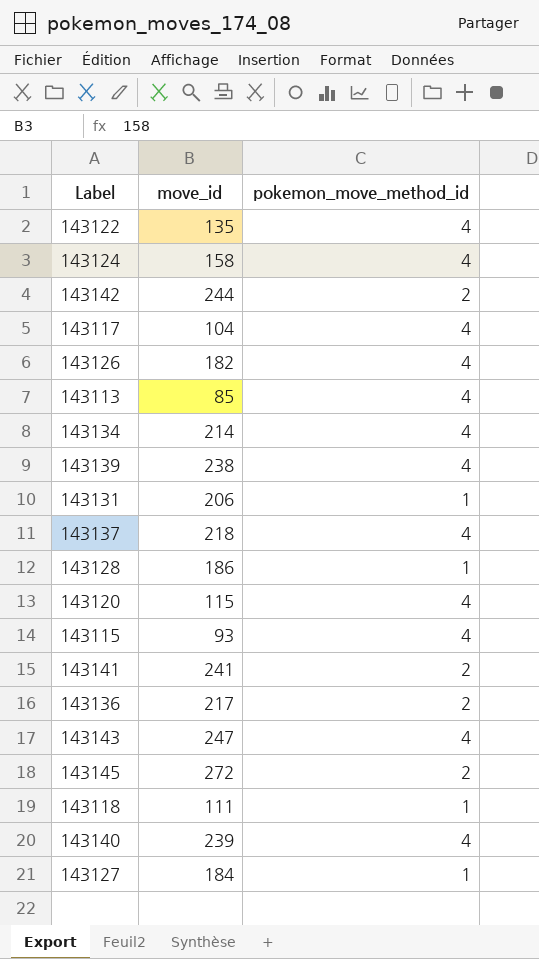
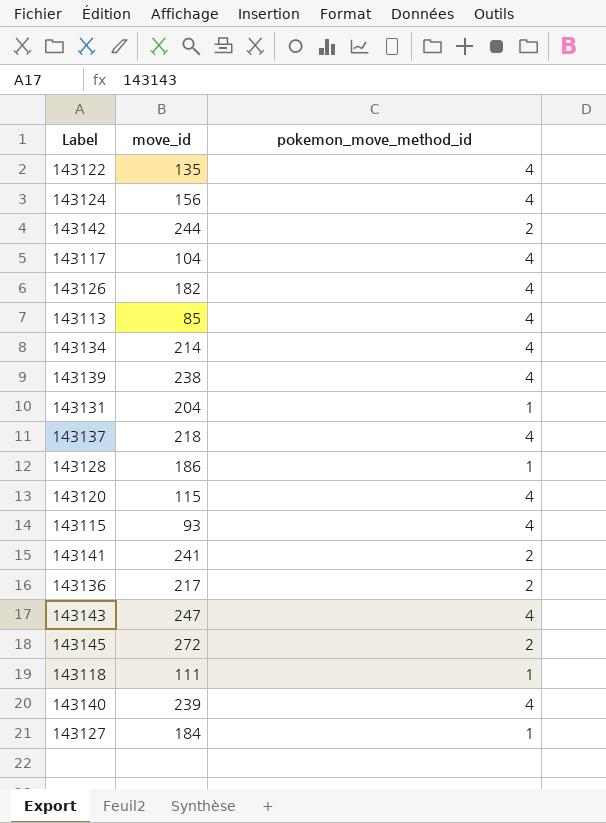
143124 | move_id: 158 -> 156
143131 | move_id: 206 -> 204

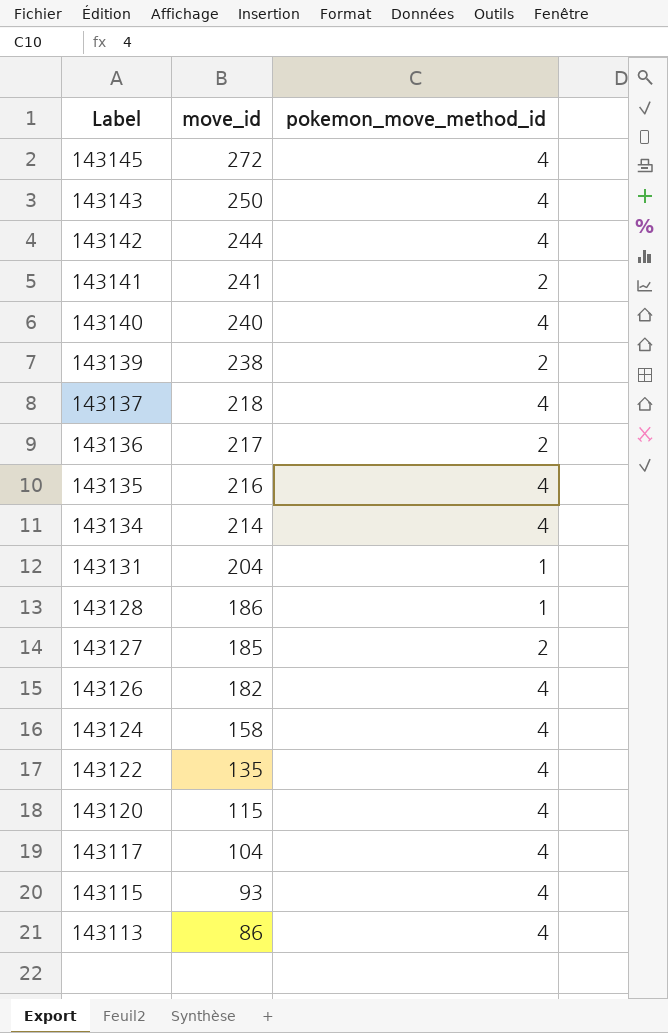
row order: none -> Label descending
row 143118: 111 | 1 -> none
143145 | pokemon_move_method_id: 2 -> 4
143143 | move_id: 247 -> 250
143142 | pokemon_move_method_id: 2 -> 4
143140 | move_id: 239 -> 240
143139 | pokemon_move_method_id: 4 -> 2
row 143135: none -> 216 | 4
143127 | move_id: 184 -> 185
143127 | pokemon_move_method_id: 1 -> 2
143124 | move_id: 156 -> 158
143113 | move_id: 85 -> 86

